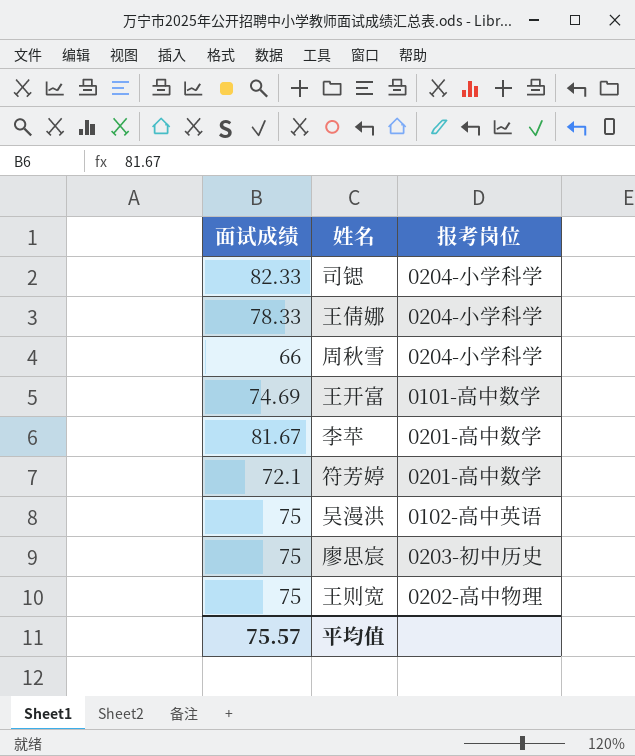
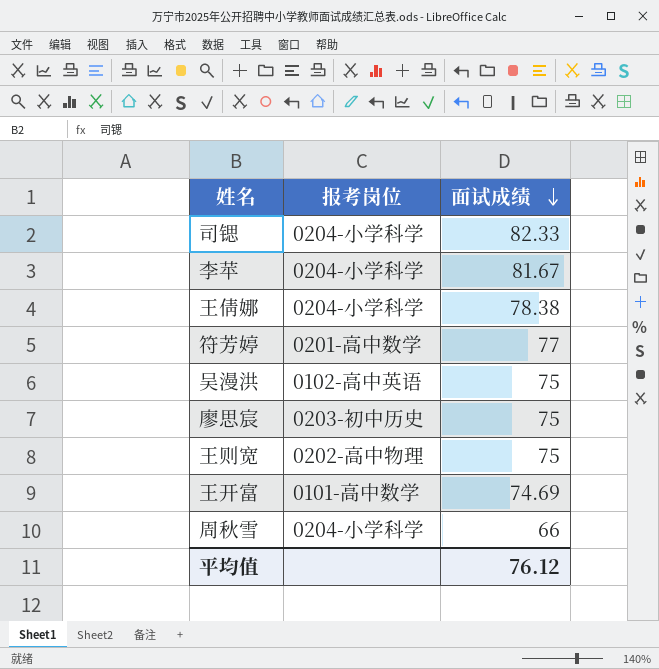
row order: none -> 面试成绩 descending
column 面试成绩 | position: 1 -> 3
李苹 | 报考岗位: 0201-高中数学 -> 0204-小学科学
王倩娜 | 面试成绩: 78.33 -> 78.38
符芳婷 | 面试成绩: 72.1 -> 77
平均值 | 面试成绩: 75.57 -> 76.12

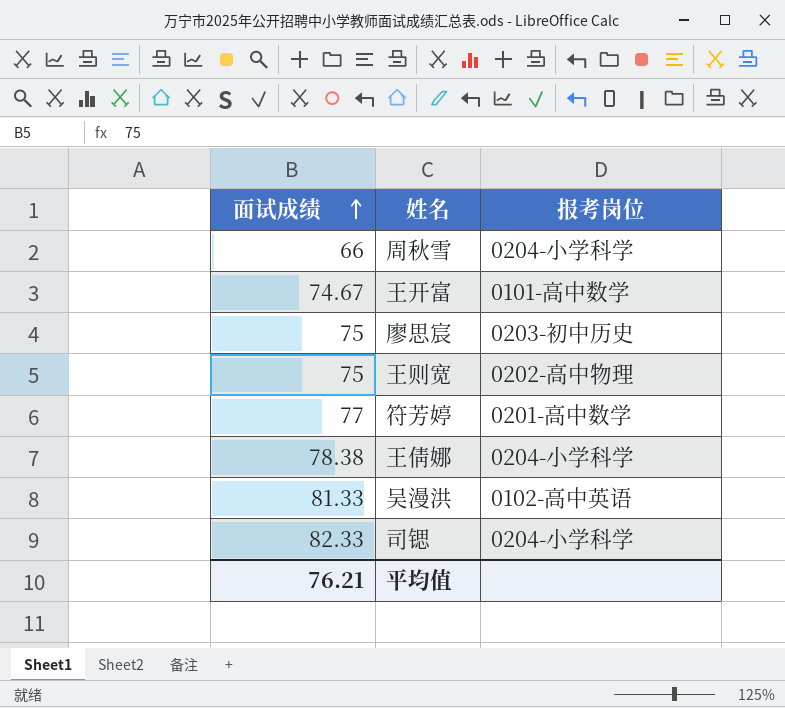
row order: 面试成绩 descending -> 面试成绩 ascending
column 面试成绩 | position: 3 -> 1
row 李苹: 0204-小学科学 | 81.67 -> none
王开富 | 面试成绩: 74.69 -> 74.67
吴漫洪 | 面试成绩: 75 -> 81.33
平均值 | 面试成绩: 76.12 -> 76.21

